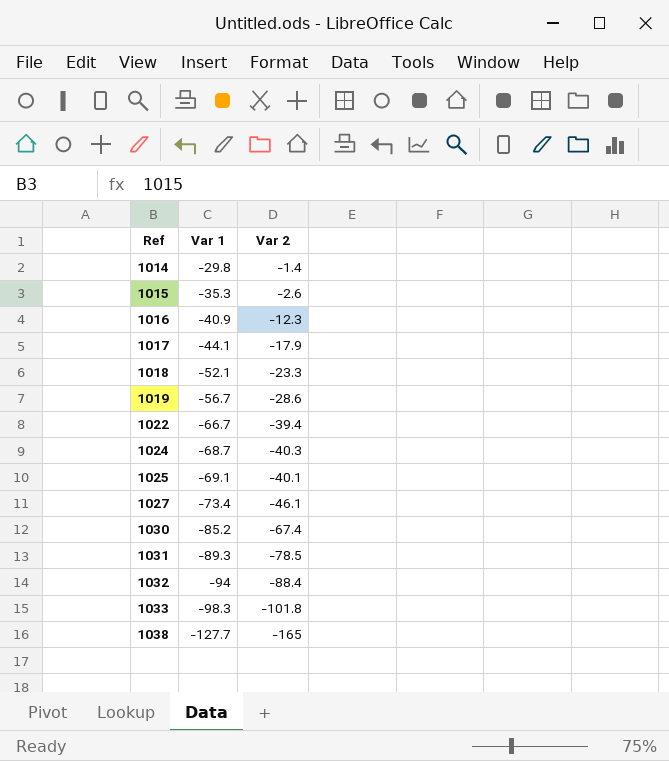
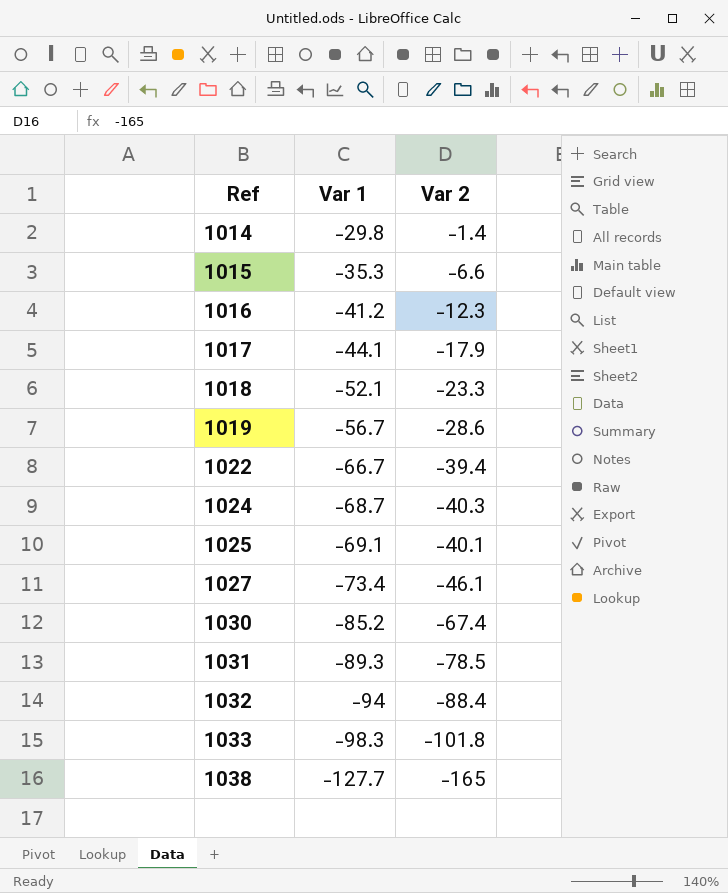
1015 | Var 2: -2.6 -> -6.6
1016 | Var 1: -40.9 -> -41.2

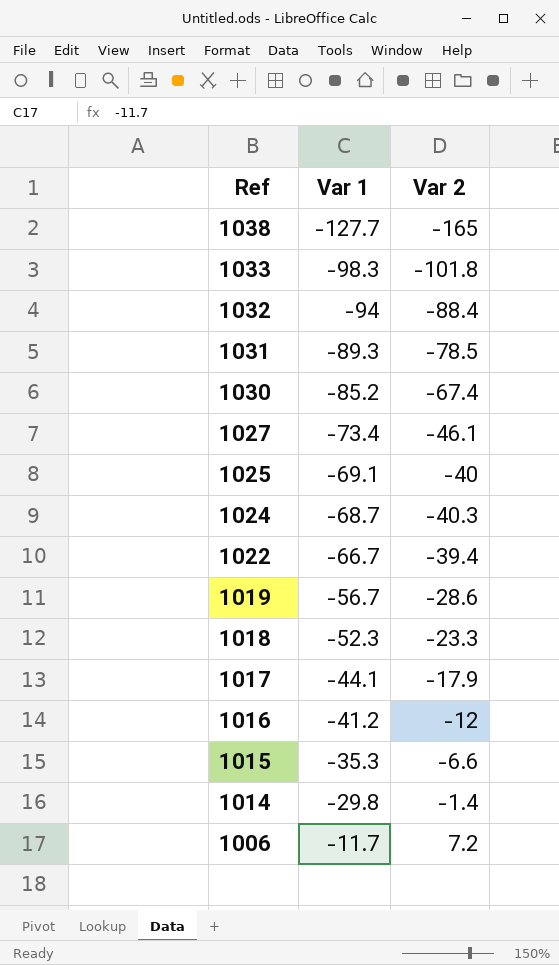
row order: Ref ascending -> Ref descending
1025 | Var 2: -40.1 -> -40
1018 | Var 1: -52.1 -> -52.3
1016 | Var 2: -12.3 -> -12
row 1006: none -> -11.7 | 7.2

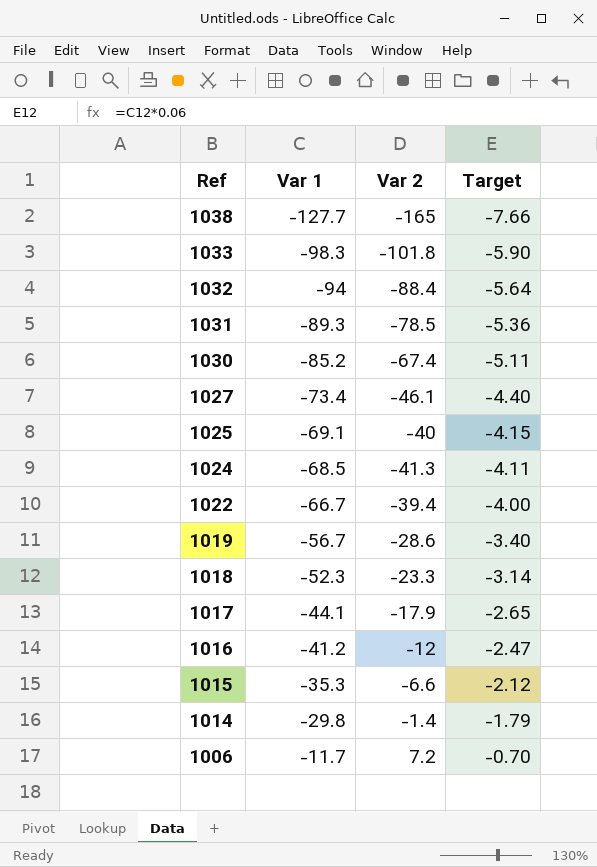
column Target | formula: none -> [Var 1] * 0.06
1024 | Var 1: -68.7 -> -68.5
1024 | Var 2: -40.3 -> -41.3

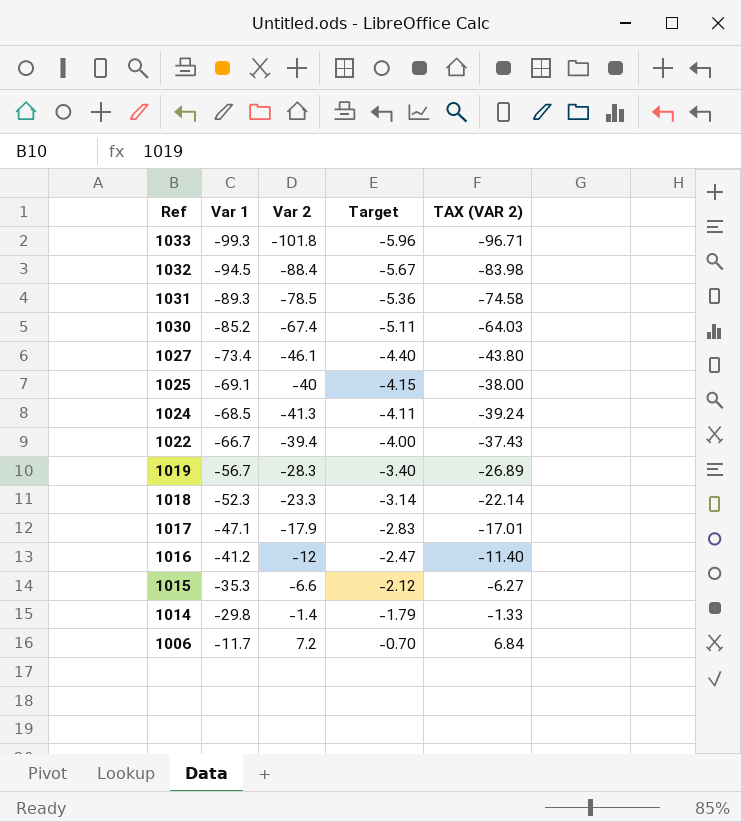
column TAX (VAR 2) | formula: none -> [Var 2] * 0.95
row 1038: -127.7 | -165 | -7.66 -> none
1033 | Var 1: -98.3 -> -99.3
1033 | Target: -5.90 -> -5.96
1032 | Var 1: -94 -> -94.5
1032 | Target: -5.64 -> -5.67
1019 | Var 2: -28.6 -> -28.3
1017 | Var 1: -44.1 -> -47.1
1017 | Target: -2.65 -> -2.83

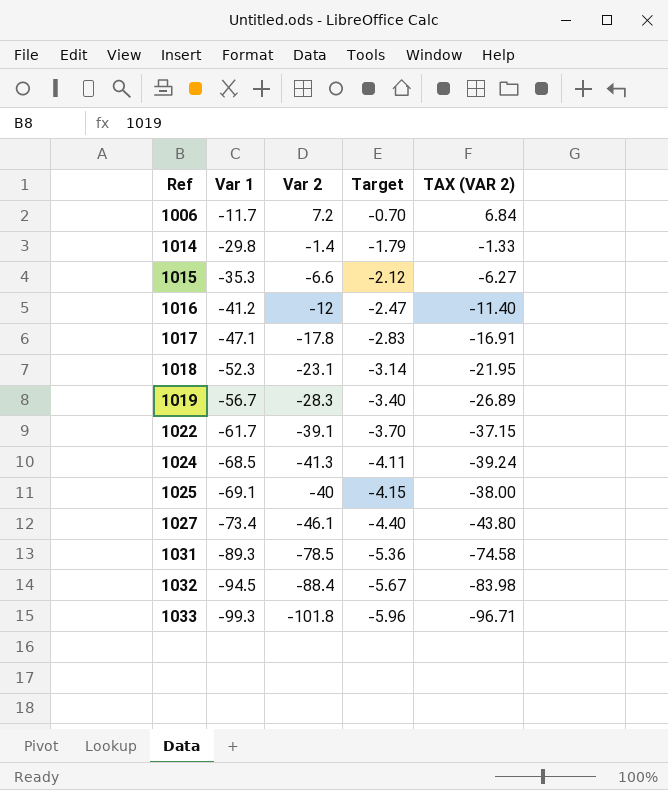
row order: Ref descending -> Ref ascending
row 1030: -85.2 | -67.4 | -5.11 | -64.03 -> none
1017 | Var 2: -17.9 -> -17.8
1017 | TAX (VAR 2): -17.01 -> -16.91
1018 | Var 2: -23.3 -> -23.1
1018 | TAX (VAR 2): -22.14 -> -21.95
1022 | Var 1: -66.7 -> -61.7
1022 | Var 2: -39.4 -> -39.1
1022 | Target: -4.00 -> -3.70
1022 | TAX (VAR 2): -37.43 -> -37.15

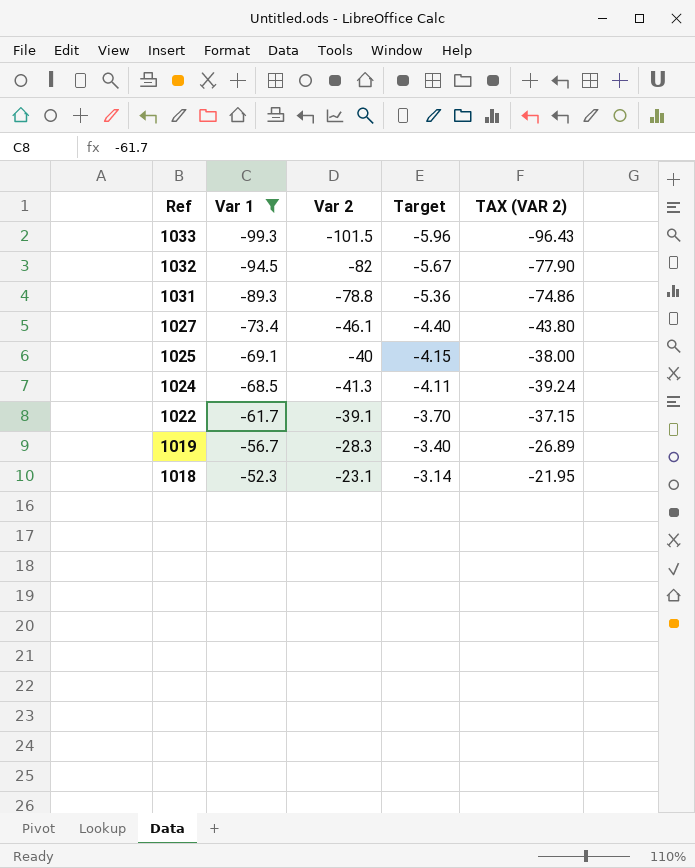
filter: none -> Var 1 <= -52.3
row order: Ref ascending -> Ref descending
1033 | Var 2: -101.8 -> -101.5
1033 | TAX (VAR 2): -96.71 -> -96.43
1032 | Var 2: -88.4 -> -82
1032 | TAX (VAR 2): -83.98 -> -77.90
1031 | Var 2: -78.5 -> -78.8
1031 | TAX (VAR 2): -74.58 -> -74.86

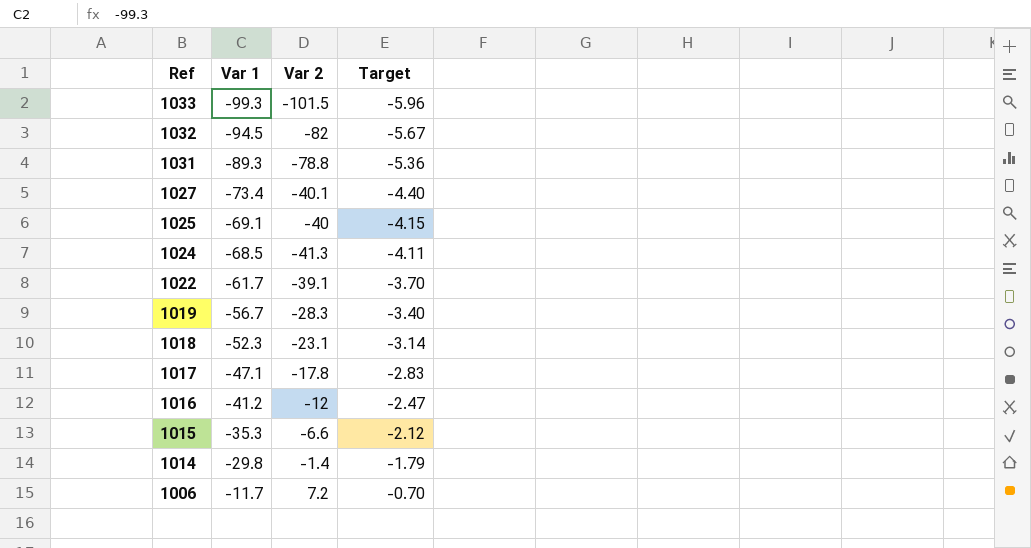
filter: Var 1 <= -52.3 -> none
column TAX (VAR 2) | formula: [Var 2] * 0.95 -> none
1027 | Var 2: -46.1 -> -40.1

